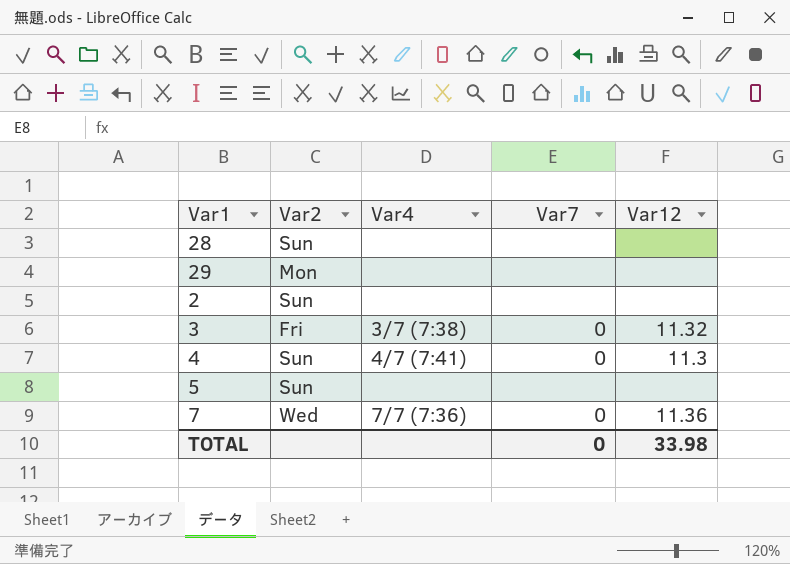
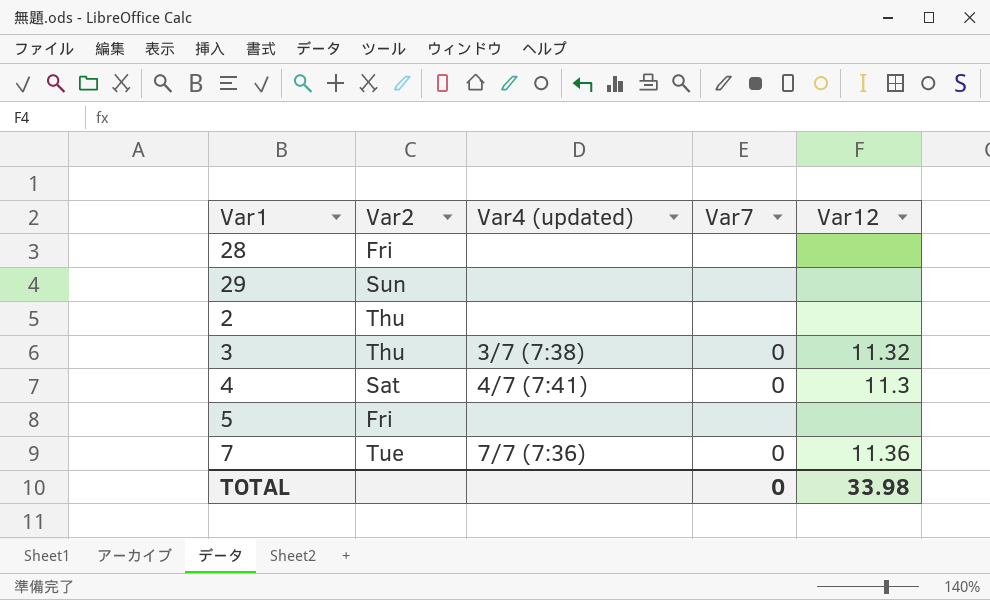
column name: Var4 -> Var4 (updated)
28 | Var2: Sun -> Fri
29 | Var2: Mon -> Sun
2 | Var2: Sun -> Thu
3 | Var2: Fri -> Thu
4 | Var2: Sun -> Sat
5 | Var2: Sun -> Fri
7 | Var2: Wed -> Tue

